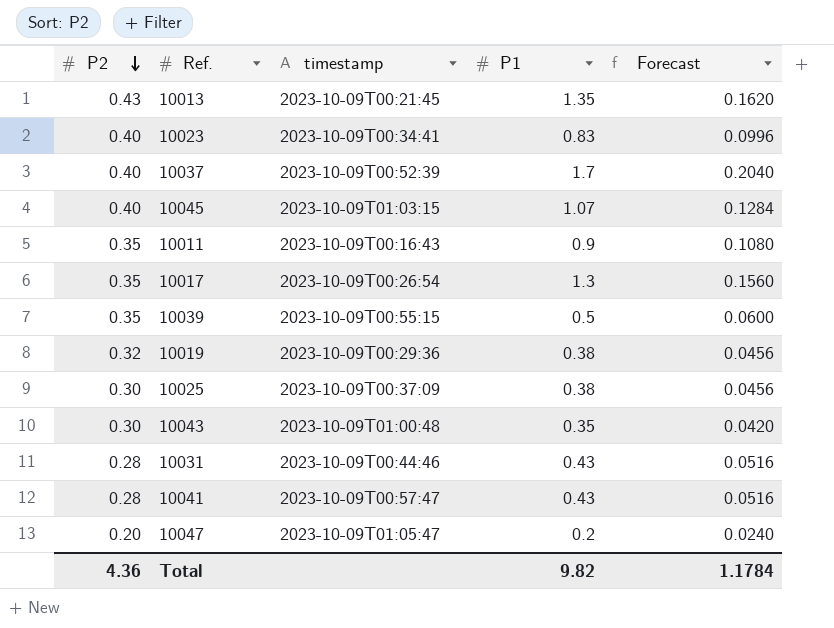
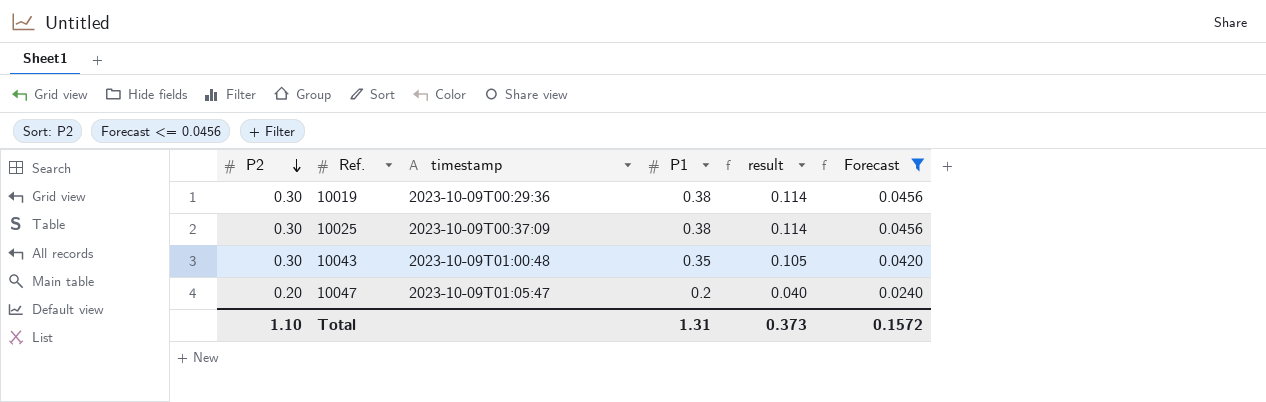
filter: none -> Forecast <= 0.0456
column result | formula: none -> [P2] * [P1]
10019 | P2: 0.32 -> 0.30
Total | P2: 4.36 -> 1.10
Total | P1: 9.82 -> 1.31
Total | Forecast: 1.1784 -> 0.1572

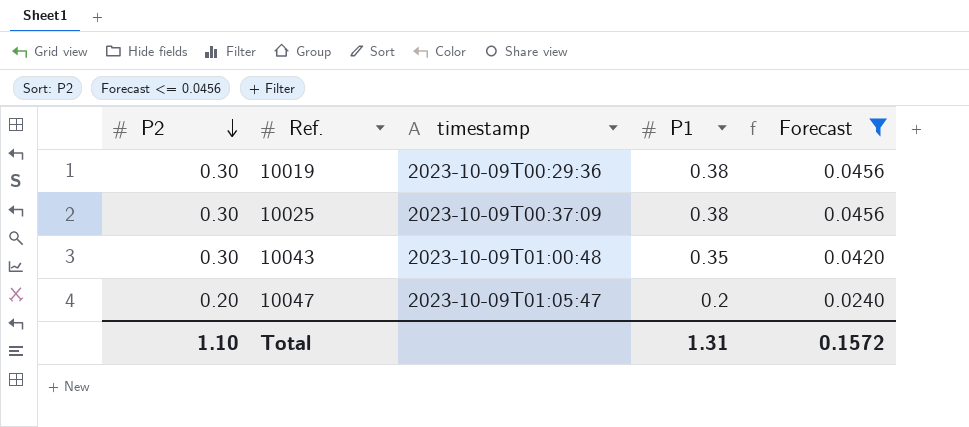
column result | formula: [P2] * [P1] -> none

